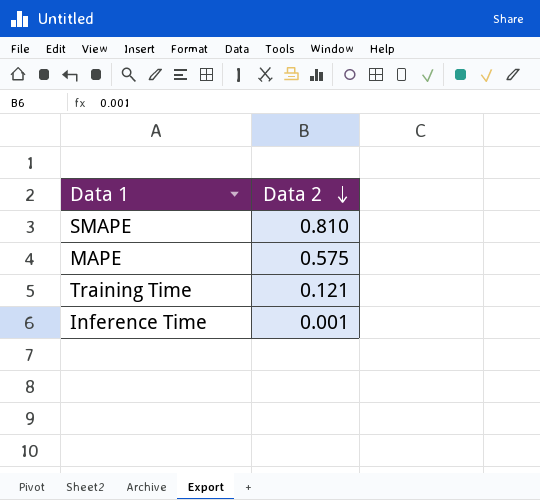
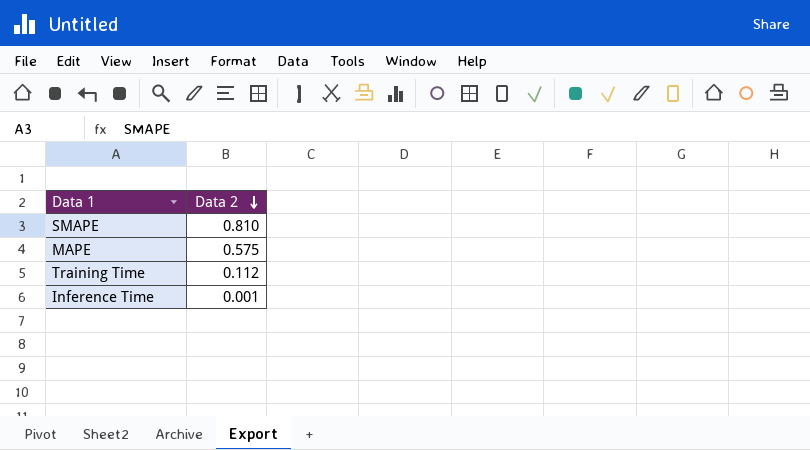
Training Time | Data 2: 0.121 -> 0.112

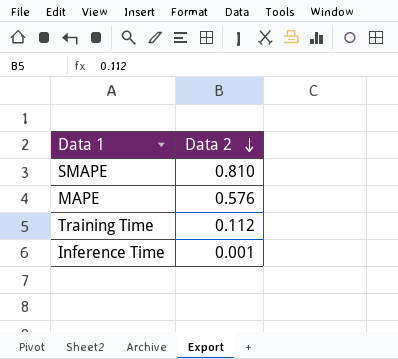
MAPE | Data 2: 0.575 -> 0.576

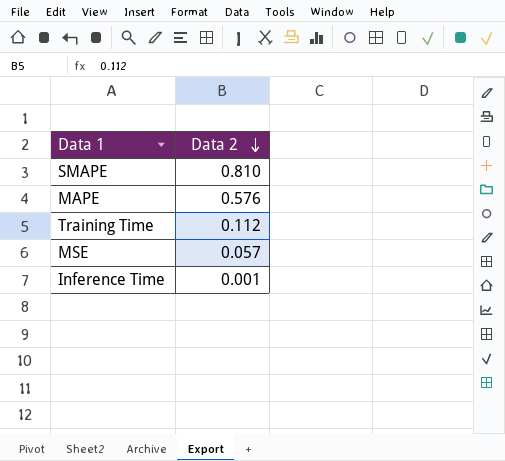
row MSE: none -> 0.057

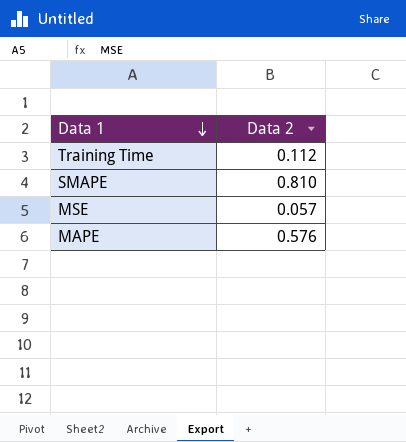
row order: Data 2 descending -> Data 1 descending
row Inference Time: 0.001 -> none

